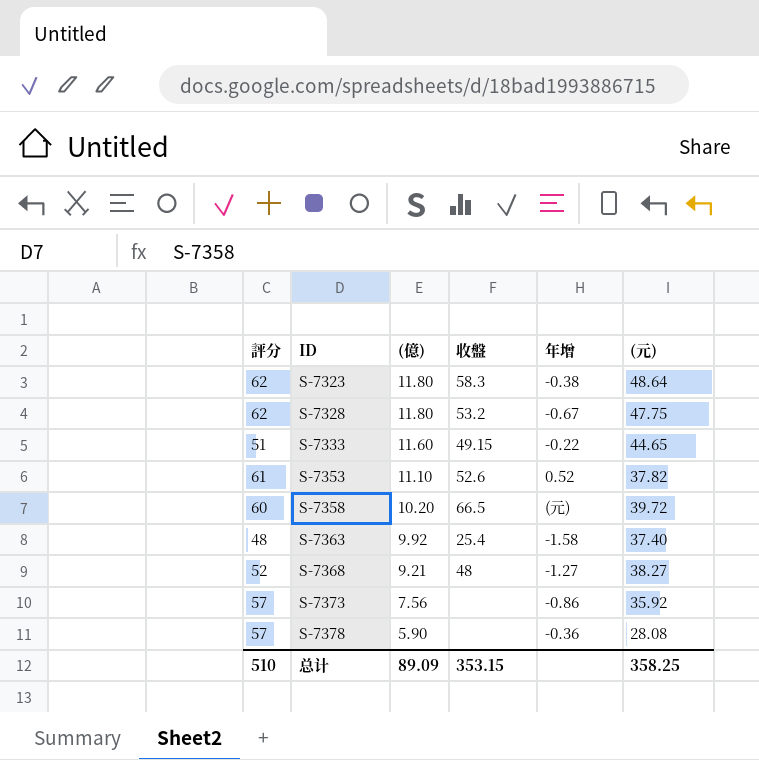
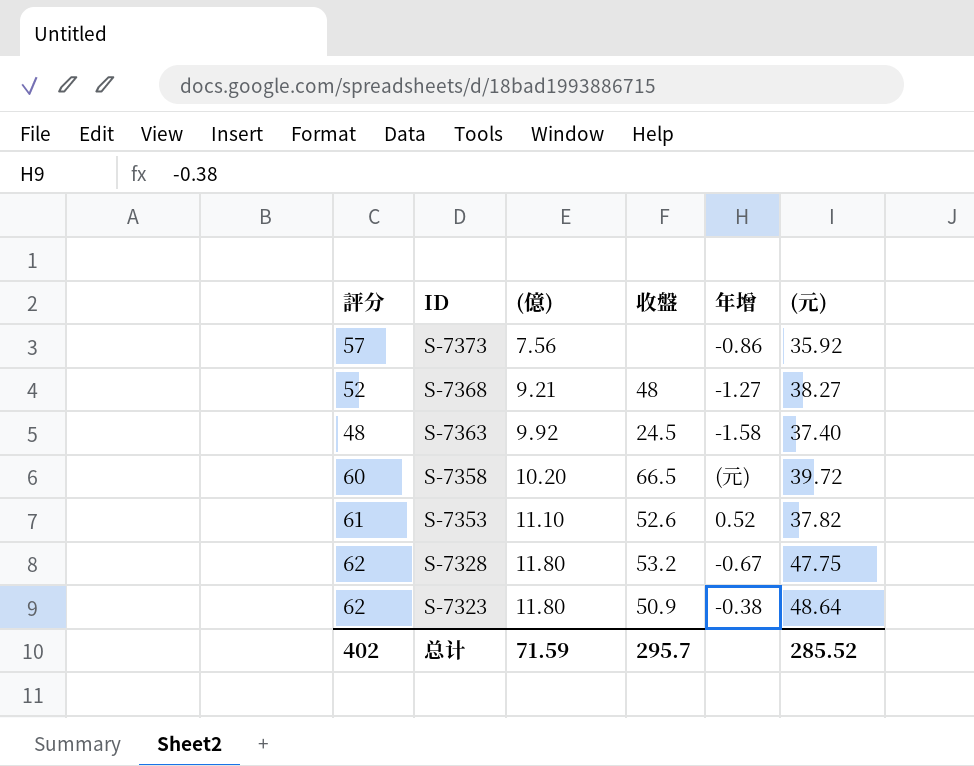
row order: ID ascending -> ID descending
row S-7333: 51 | 11.60 | 49.15 | -0.22 | 44.65 -> none
row S-7378: 57 | 5.90 | none | -0.36 | 28.08 -> none
S-7363 | 收盤: 25.4 -> 24.5
S-7323 | 收盤: 58.3 -> 50.9
总计 | 評分: 510 -> 402
总计 | (億): 89.09 -> 71.59
总计 | 收盤: 353.15 -> 295.7
总计 | (元): 358.25 -> 285.52

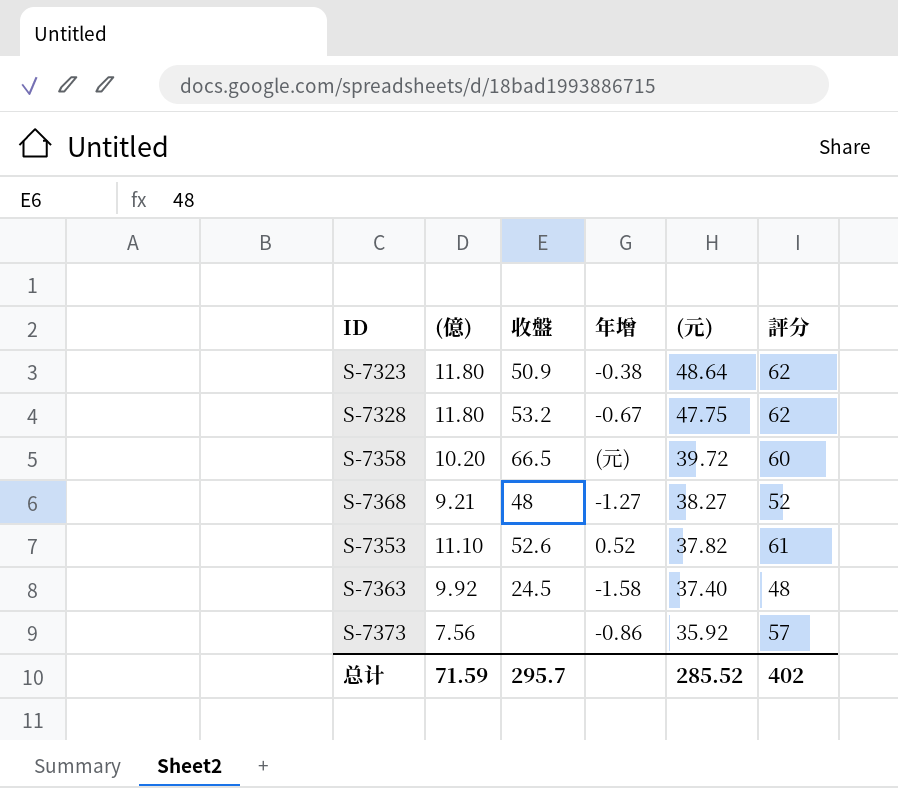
row order: ID descending -> (元) descending
column 評分 | position: 1 -> 6

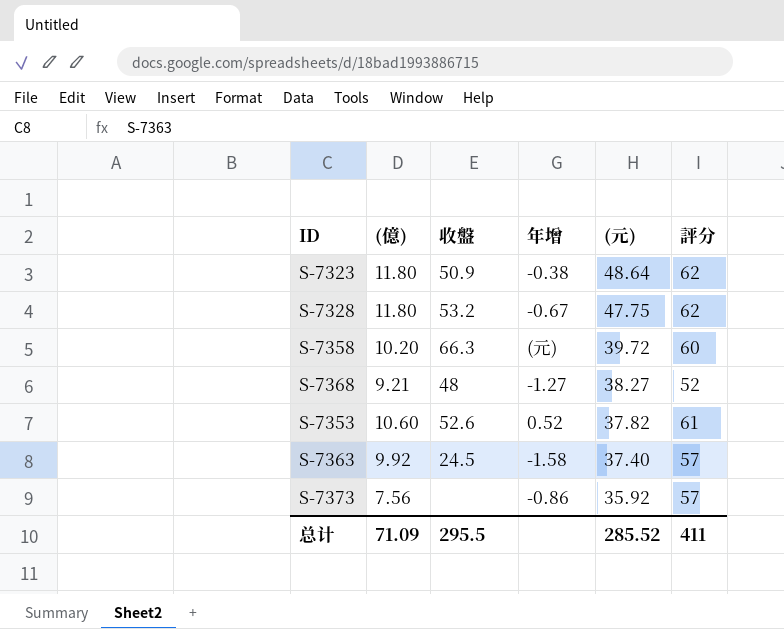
S-7358 | 收盤: 66.5 -> 66.3
S-7353 | (億): 11.10 -> 10.60
S-7363 | 評分: 48 -> 57
总计 | (億): 71.59 -> 71.09
总计 | 收盤: 295.7 -> 295.5
总计 | 評分: 402 -> 411

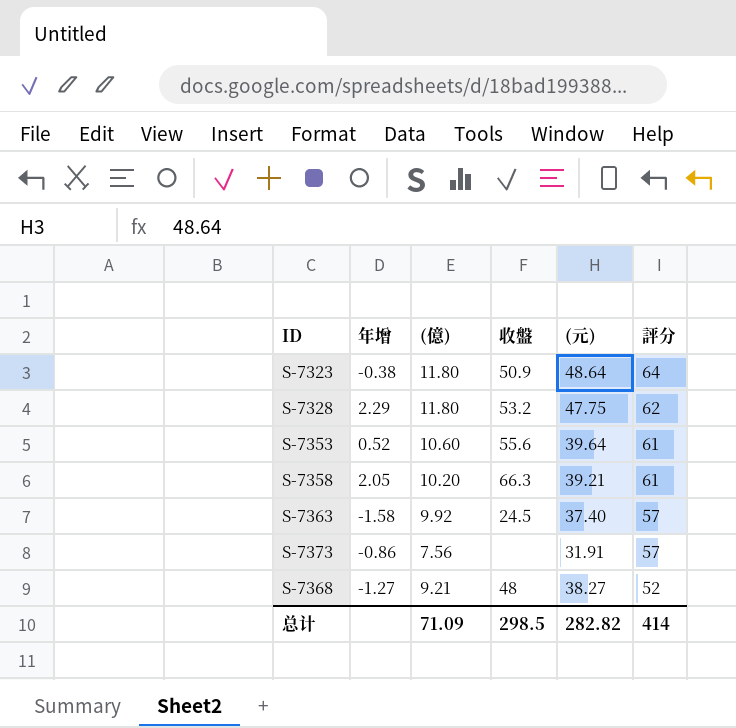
row order: (元) descending -> 評分 descending
column 年增 | position: 4 -> 2
S-7323 | 評分: 62 -> 64
S-7328 | 年增: -0.67 -> 2.29
S-7353 | 收盤: 52.6 -> 55.6
S-7353 | (元): 37.82 -> 39.64
S-7358 | 年增: (元) -> 2.05
S-7358 | (元): 39.72 -> 39.21
S-7358 | 評分: 60 -> 61
S-7373 | (元): 35.92 -> 31.91
总计 | 收盤: 295.5 -> 298.5
总计 | (元): 285.52 -> 282.82
总计 | 評分: 411 -> 414

